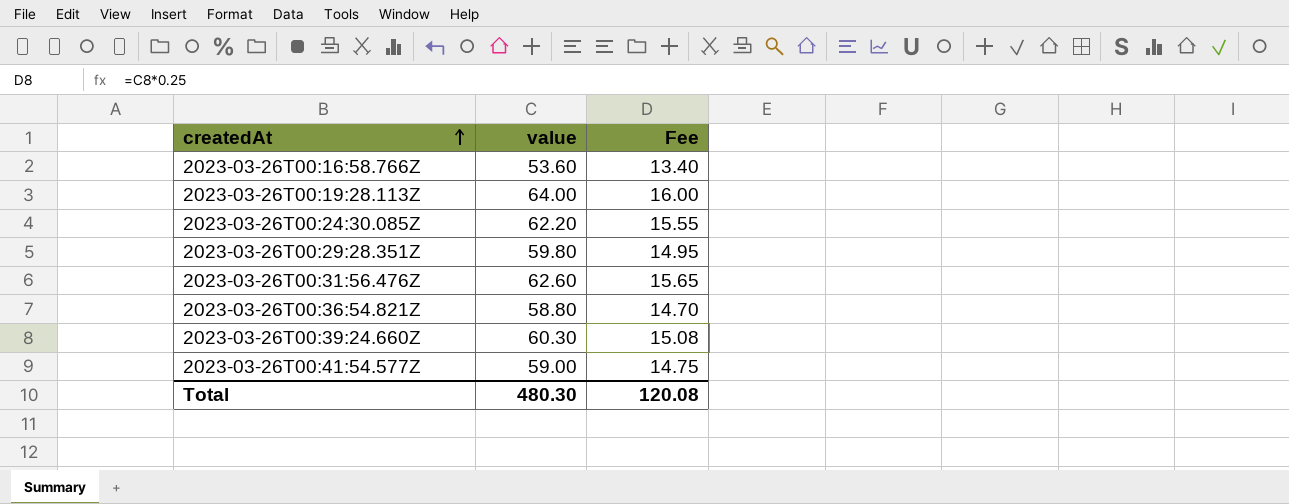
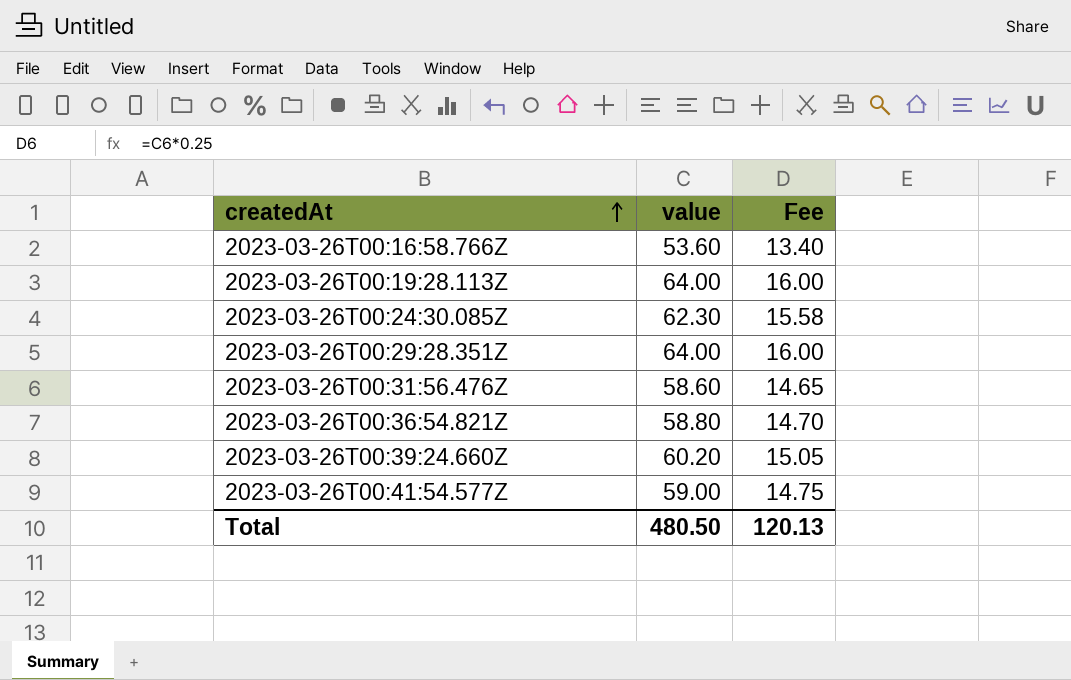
2023-03-26T00:24:30.085Z | value: 62.20 -> 62.30
2023-03-26T00:24:30.085Z | Fee: 15.55 -> 15.58
2023-03-26T00:29:28.351Z | value: 59.80 -> 64.00
2023-03-26T00:29:28.351Z | Fee: 14.95 -> 16.00
2023-03-26T00:31:56.476Z | value: 62.60 -> 58.60
2023-03-26T00:31:56.476Z | Fee: 15.65 -> 14.65
2023-03-26T00:39:24.660Z | value: 60.30 -> 60.20
2023-03-26T00:39:24.660Z | Fee: 15.08 -> 15.05
Total | value: 480.30 -> 480.50
Total | Fee: 120.08 -> 120.13

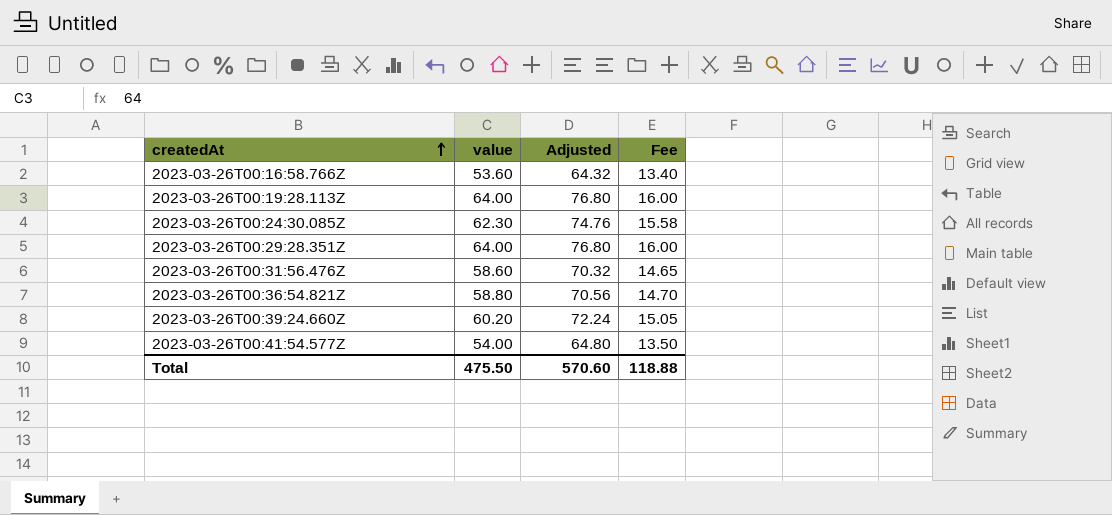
column Adjusted | formula: none -> [value] * 1.2
2023-03-26T00:41:54.577Z | value: 59.00 -> 54.00
2023-03-26T00:41:54.577Z | Fee: 14.75 -> 13.50
Total | value: 480.50 -> 475.50
Total | Fee: 120.13 -> 118.88

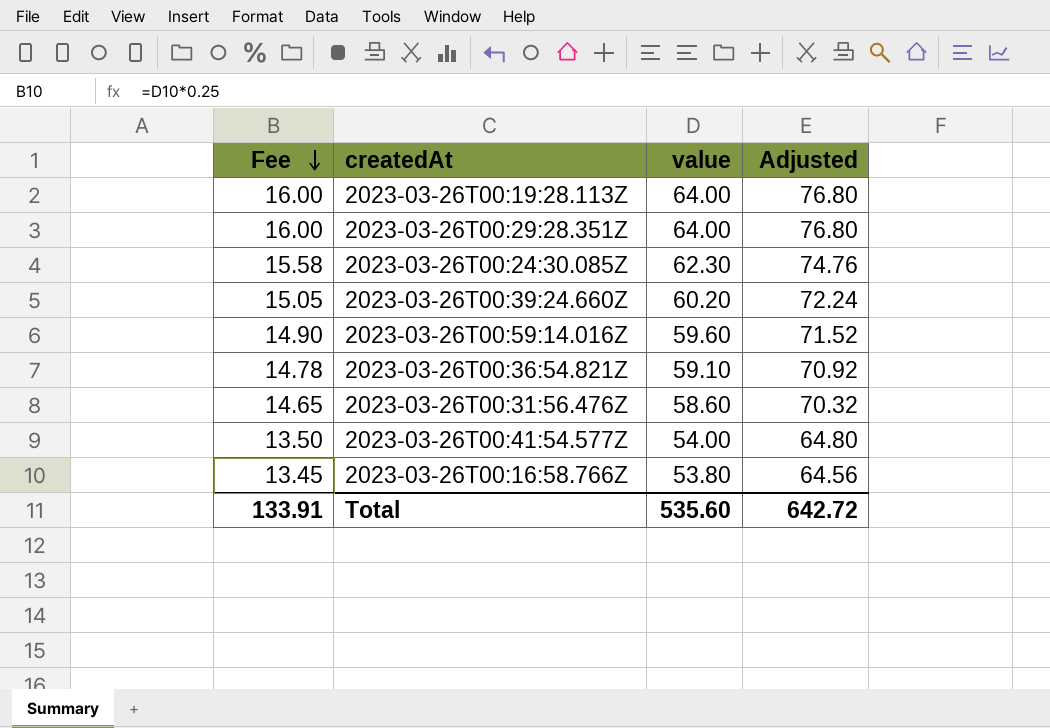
row order: createdAt ascending -> Fee descending
column Fee | position: 4 -> 1
row 2023-03-26T00:59:14.016Z: none -> 14.90 | 59.60 | 71.52
2023-03-26T00:36:54.821Z | Fee: 14.70 -> 14.78
2023-03-26T00:36:54.821Z | value: 58.80 -> 59.10
2023-03-26T00:36:54.821Z | Adjusted: 70.56 -> 70.92
2023-03-26T00:16:58.766Z | Fee: 13.40 -> 13.45
2023-03-26T00:16:58.766Z | value: 53.60 -> 53.80
2023-03-26T00:16:58.766Z | Adjusted: 64.32 -> 64.56
Total | Fee: 118.88 -> 133.91
Total | value: 475.50 -> 535.60
Total | Adjusted: 570.60 -> 642.72

